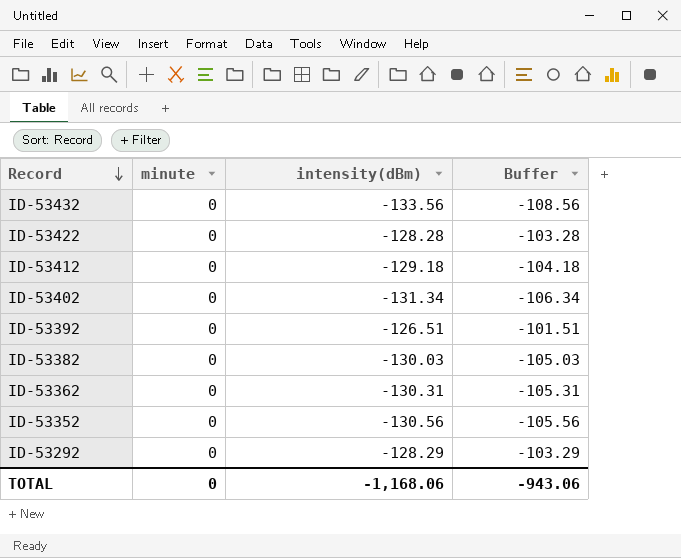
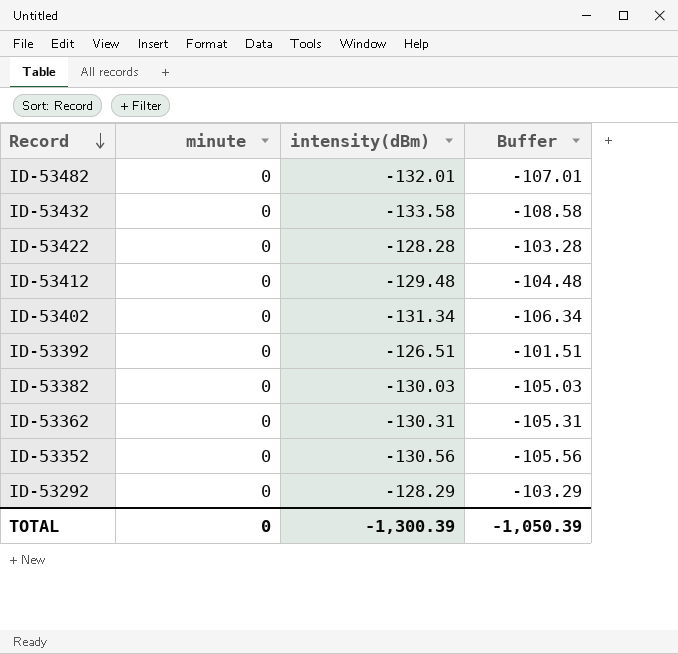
row ID-53482: none -> 0 | -132.01 | -107.01
ID-53432 | intensity(dBm): -133.56 -> -133.58
ID-53432 | Buffer: -108.56 -> -108.58
ID-53412 | intensity(dBm): -129.18 -> -129.48
ID-53412 | Buffer: -104.18 -> -104.48
TOTAL | intensity(dBm): -1,168.06 -> -1,300.39
TOTAL | Buffer: -943.06 -> -1,050.39

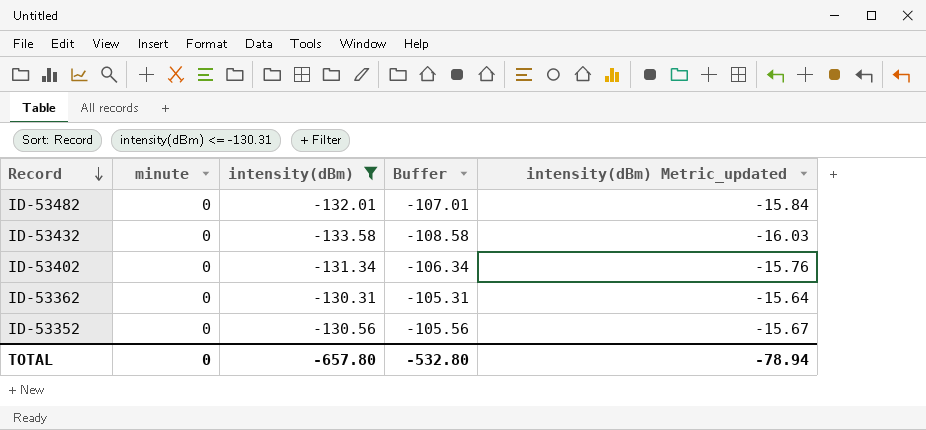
filter: none -> intensity(dBm) <= -130.31
column intensity(dBm) Metric_updated | formula: none -> [intensity(dBm)] * 0.12
TOTAL | intensity(dBm): -1,300.39 -> -657.80
TOTAL | Buffer: -1,050.39 -> -532.80

